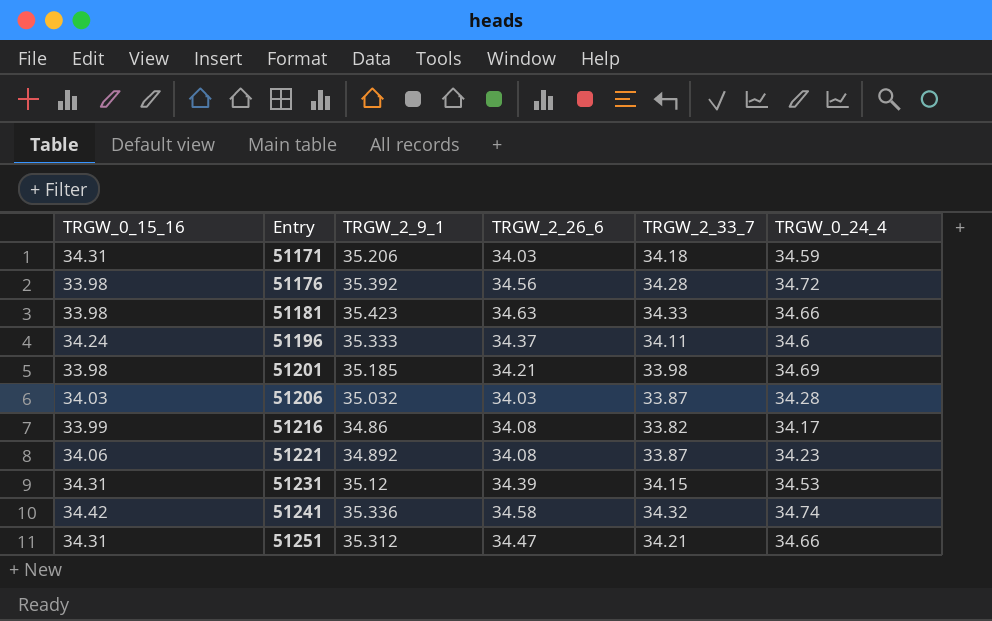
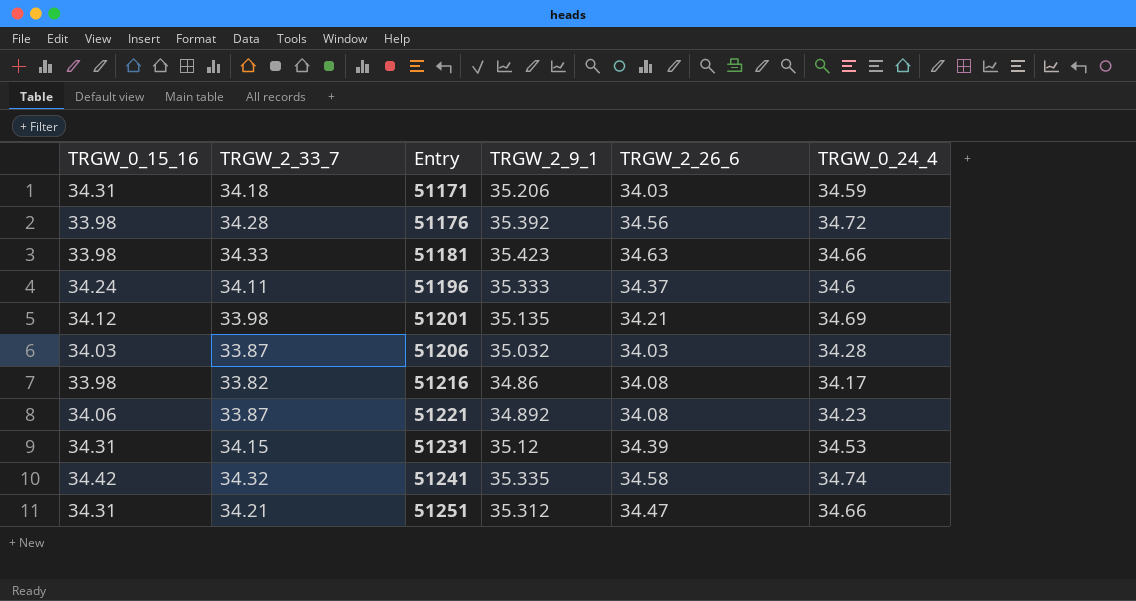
column TRGW_2_33_7 | position: 5 -> 2
51201 | TRGW_0_15_16: 33.98 -> 34.12
51201 | TRGW_2_9_1: 35.185 -> 35.135
51216 | TRGW_0_15_16: 33.99 -> 33.98
51241 | TRGW_2_9_1: 35.336 -> 35.335

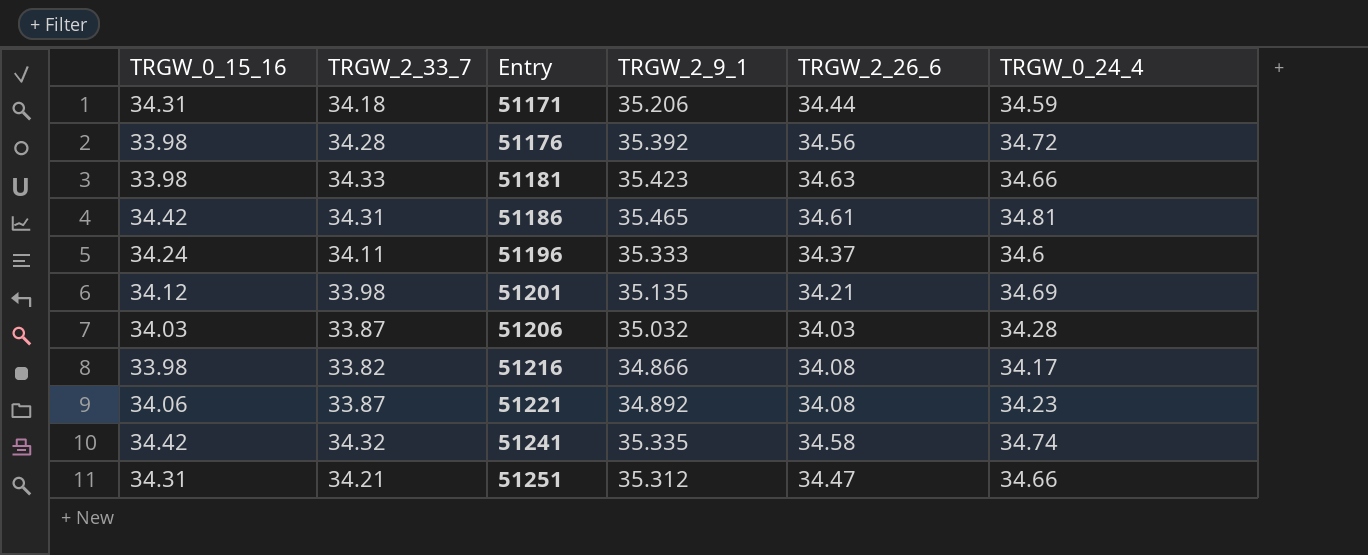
row 51231: 34.31 | 34.15 | 35.12 | 34.39 | 34.53 -> none
51171 | TRGW_2_26_6: 34.03 -> 34.44
row 51186: none -> 34.42 | 34.31 | 35.465 | 34.61 | 34.81
51216 | TRGW_2_9_1: 34.86 -> 34.866

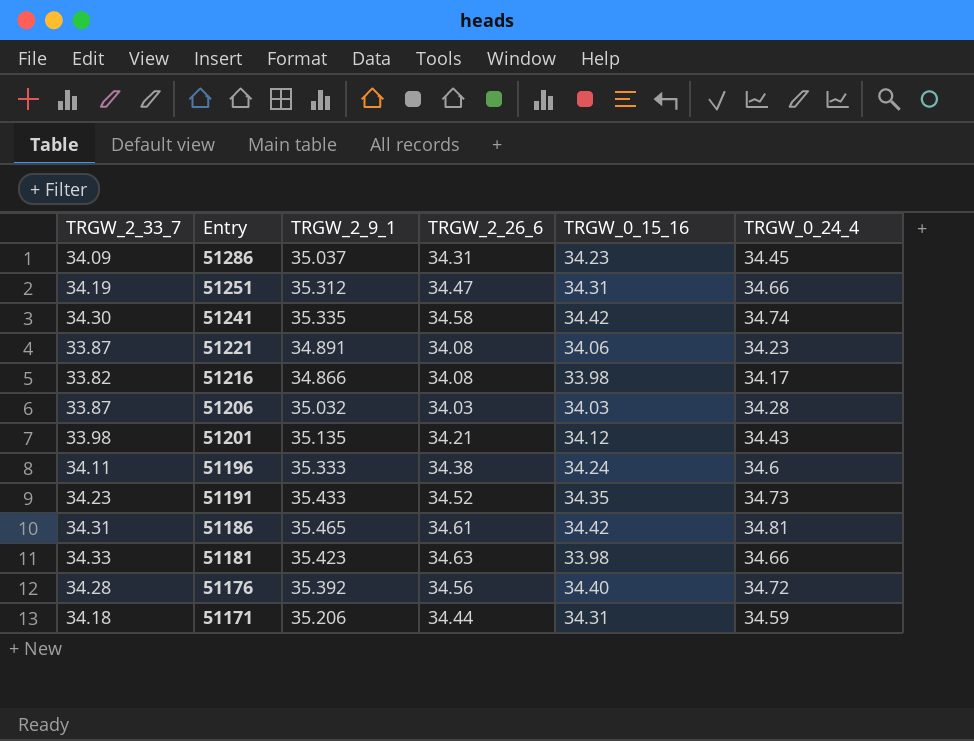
row order: Entry ascending -> Entry descending
column TRGW_0_15_16 | position: 1 -> 5
row 51286: none -> 34.09 | 35.037 | 34.31 | 34.23 | 34.45
51251 | TRGW_2_33_7: 34.21 -> 34.19
51241 | TRGW_2_33_7: 34.32 -> 34.30
51221 | TRGW_2_9_1: 34.892 -> 34.891
51201 | TRGW_0_24_4: 34.69 -> 34.43
51196 | TRGW_2_26_6: 34.37 -> 34.38
row 51191: none -> 34.23 | 35.433 | 34.52 | 34.35 | 34.73
51176 | TRGW_0_15_16: 33.98 -> 34.40

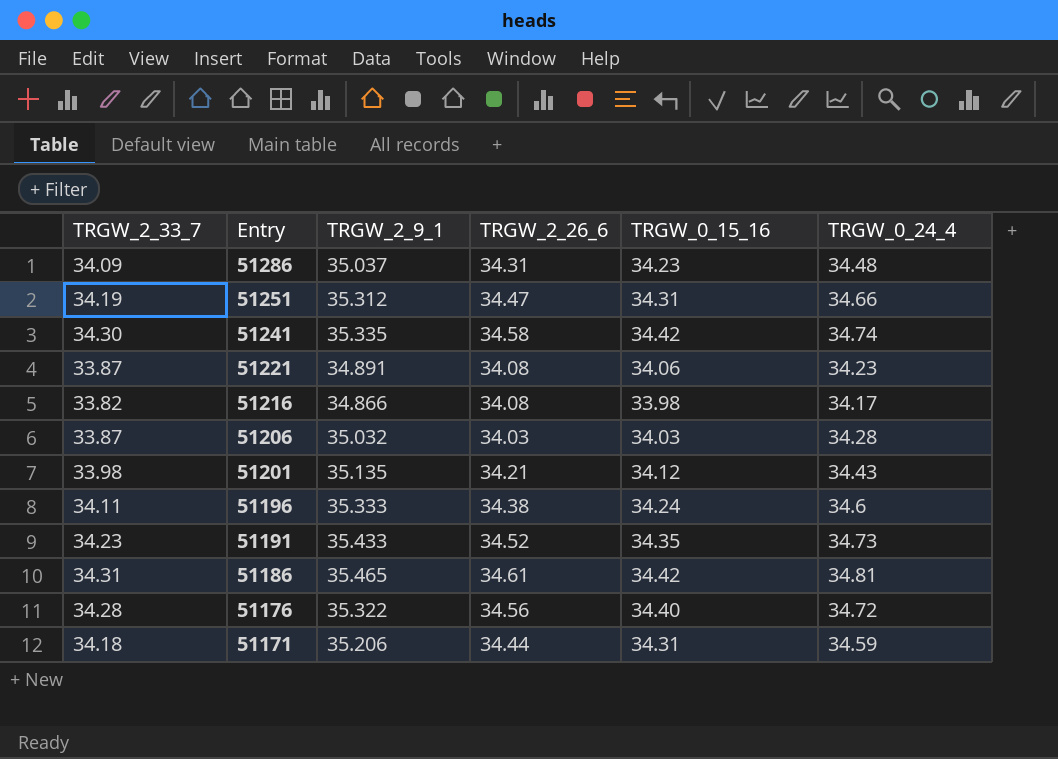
row 51181: 34.33 | 35.423 | 34.63 | 33.98 | 34.66 -> none
51286 | TRGW_0_24_4: 34.45 -> 34.48
51176 | TRGW_2_9_1: 35.392 -> 35.322

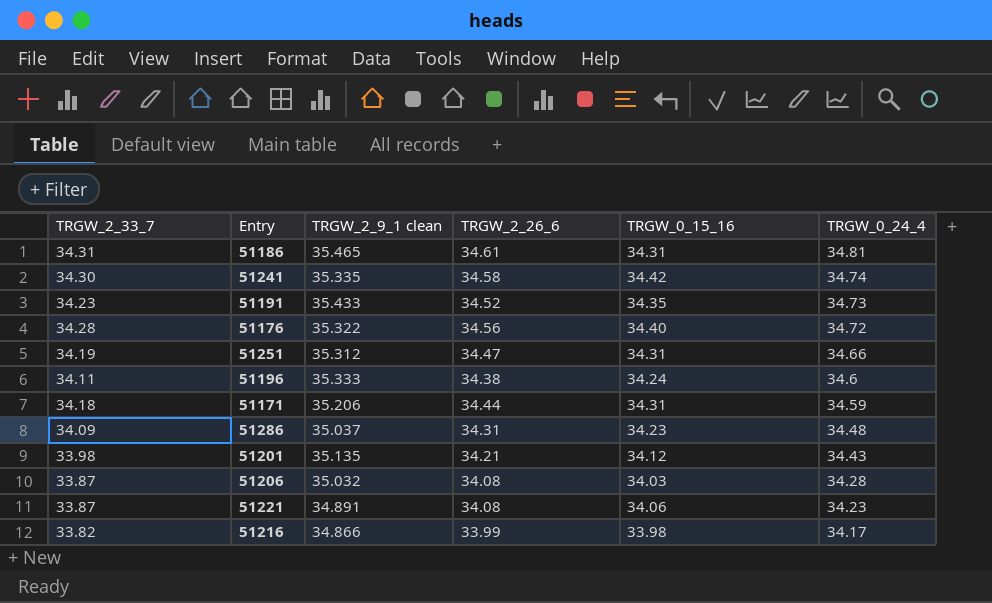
row order: Entry descending -> TRGW_0_24_4 descending
column name: TRGW_2_9_1 -> TRGW_2_9_1 clean
51186 | TRGW_0_15_16: 34.42 -> 34.31
51206 | TRGW_2_26_6: 34.03 -> 34.08
51216 | TRGW_2_26_6: 34.08 -> 33.99

